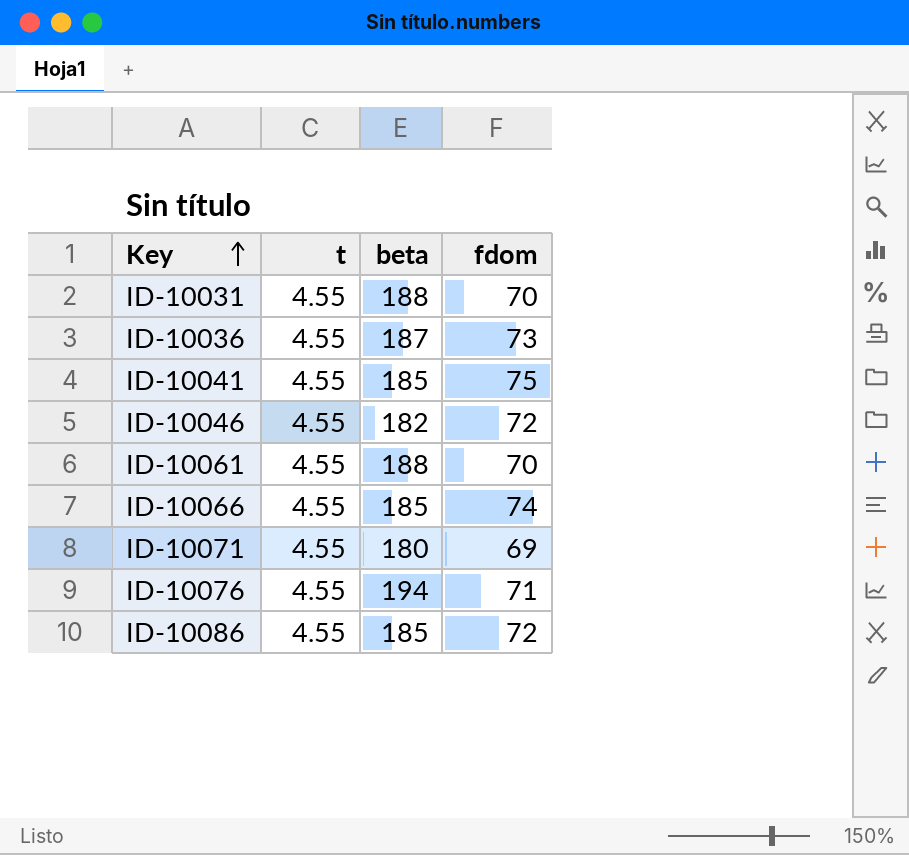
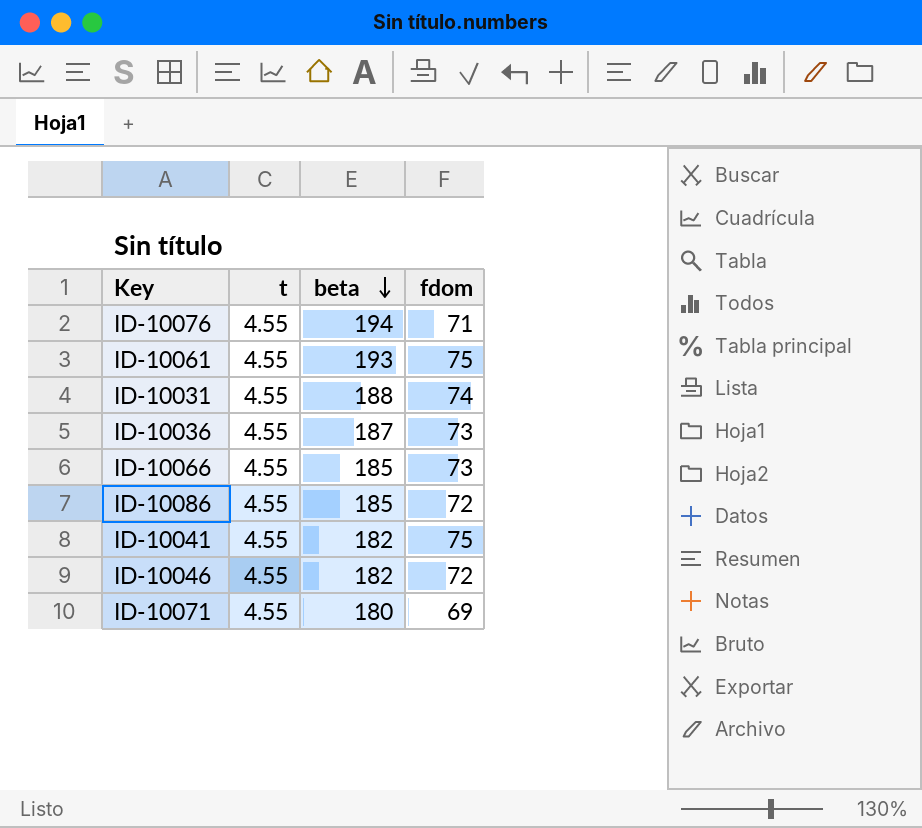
row order: Key ascending -> beta descending
ID-10061 | beta: 188 -> 193
ID-10061 | fdom: 70 -> 75
ID-10031 | fdom: 70 -> 74
ID-10066 | fdom: 74 -> 73
ID-10041 | beta: 185 -> 182

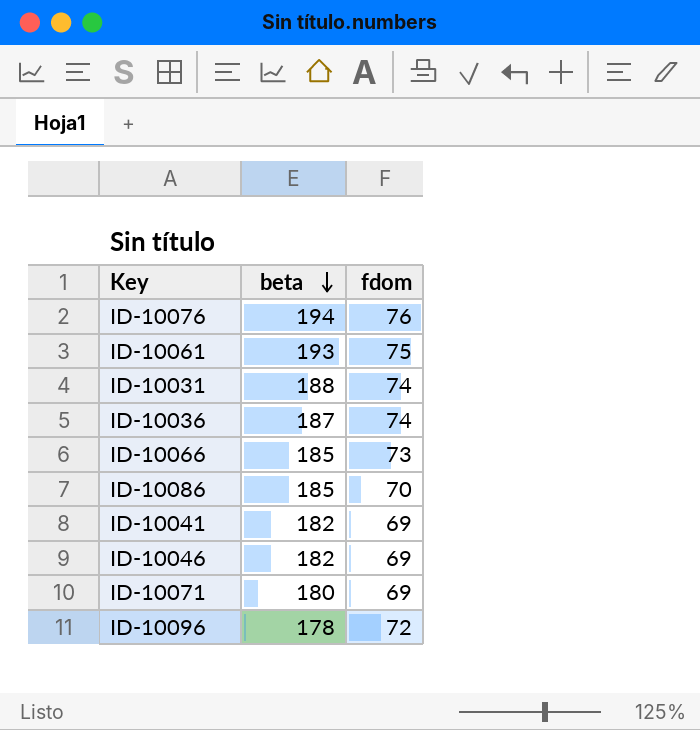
column t | position: 2 -> none
ID-10076 | fdom: 71 -> 76
ID-10036 | fdom: 73 -> 74
ID-10086 | fdom: 72 -> 70
ID-10041 | fdom: 75 -> 69
ID-10046 | fdom: 72 -> 69
row ID-10096: none -> 178 | 72

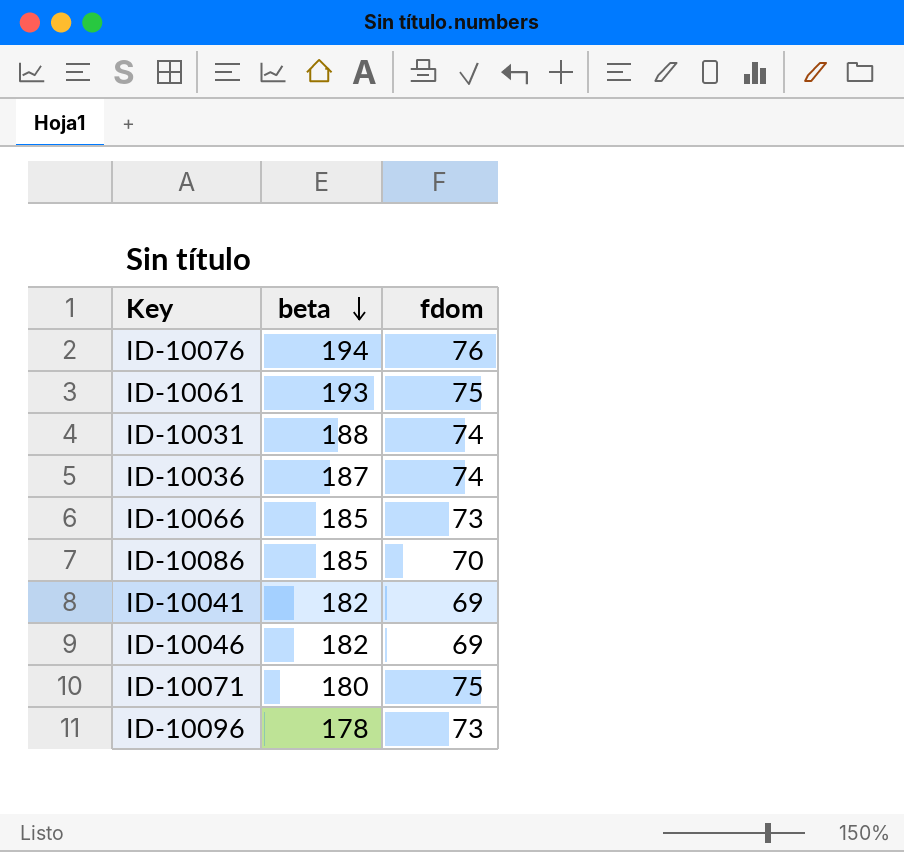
ID-10071 | fdom: 69 -> 75
ID-10096 | fdom: 72 -> 73

